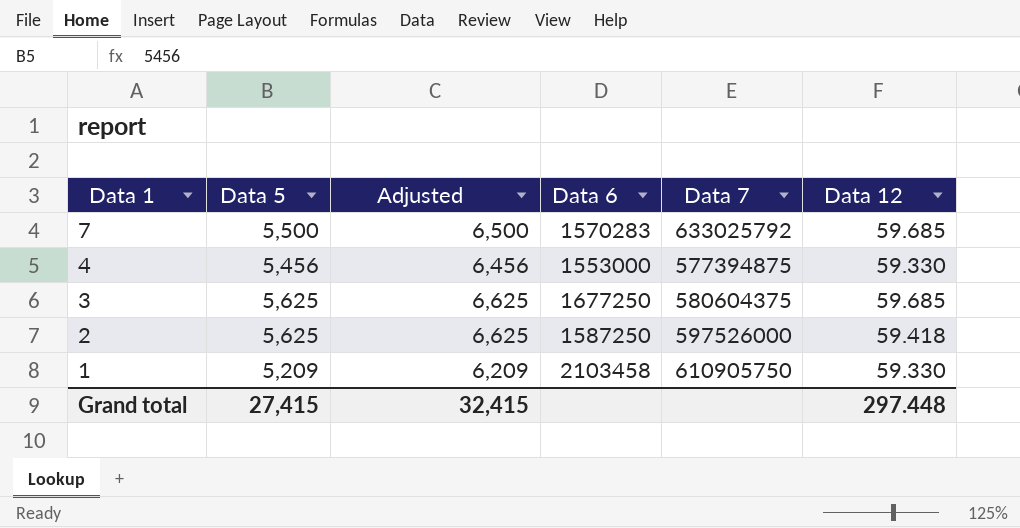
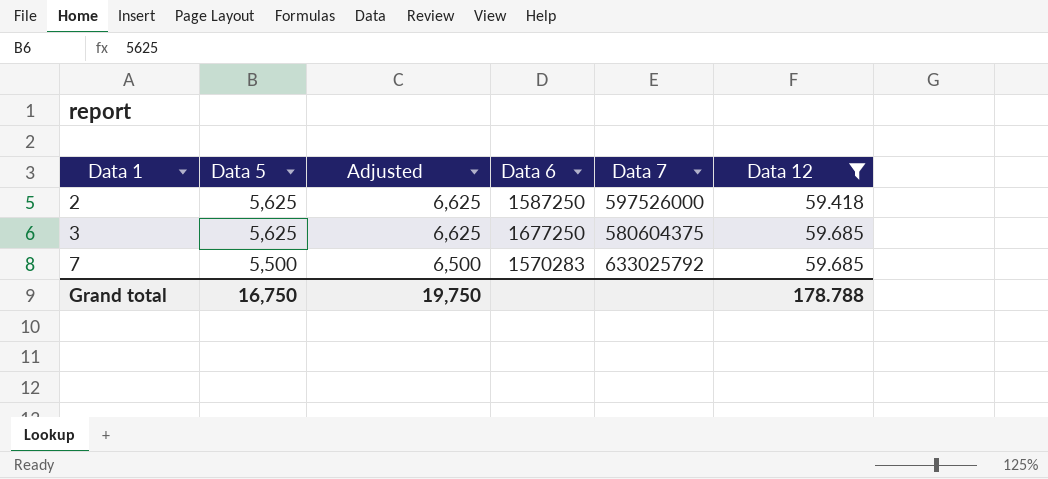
filter: none -> Data 12 != 59.330
row order: Data 1 descending -> Data 1 ascending
Grand total | Data 5: 27,415 -> 16,750
Grand total | Adjusted: 32,415 -> 19,750
Grand total | Data 12: 297.448 -> 178.788

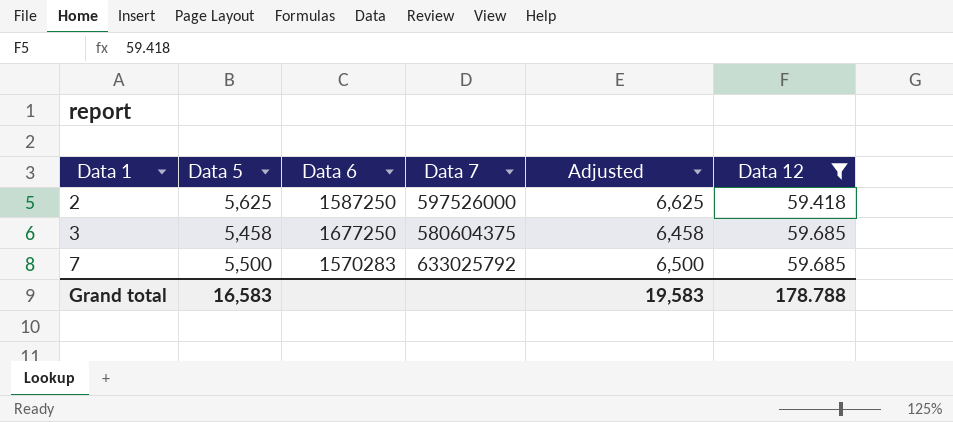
column Adjusted | position: 3 -> 5
3 | Data 5: 5,625 -> 5,458
3 | Adjusted: 6,625 -> 6,458
Grand total | Data 5: 16,750 -> 16,583
Grand total | Adjusted: 19,750 -> 19,583

